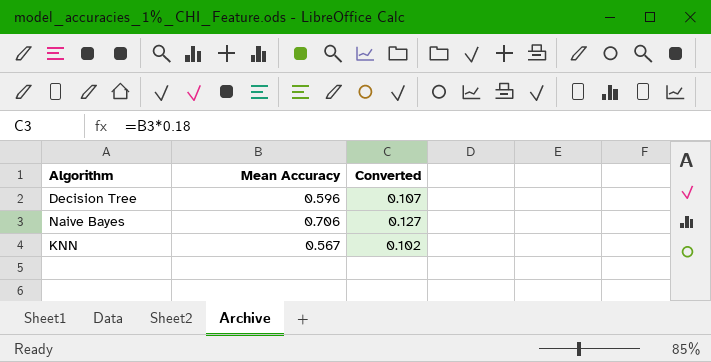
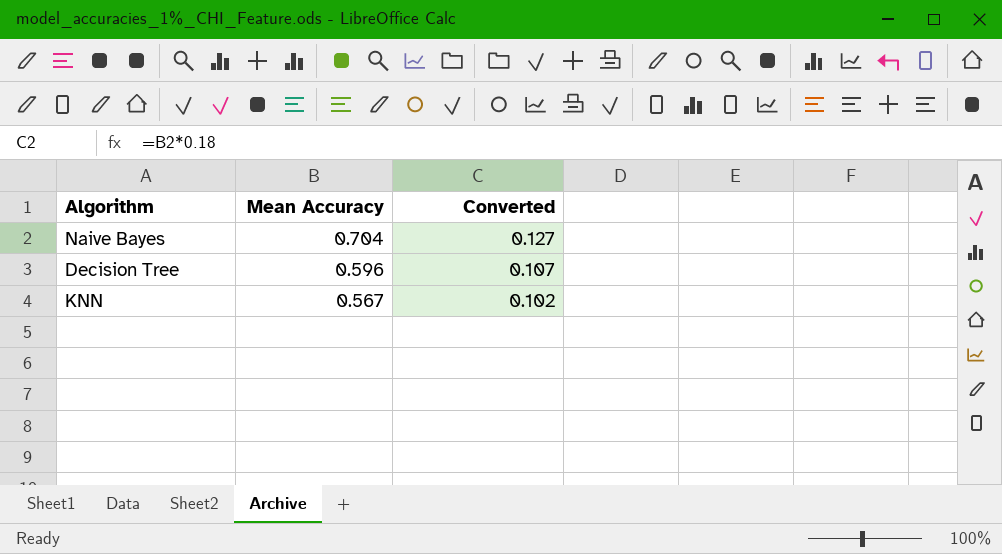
row order: none -> Mean Accuracy descending
Naive Bayes | Mean Accuracy: 0.706 -> 0.704

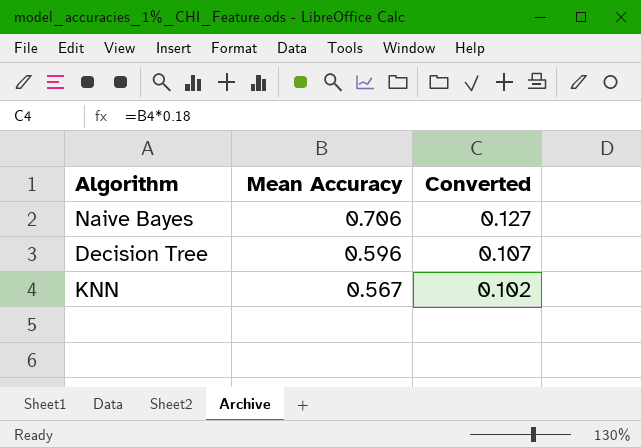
Naive Bayes | Mean Accuracy: 0.704 -> 0.706

